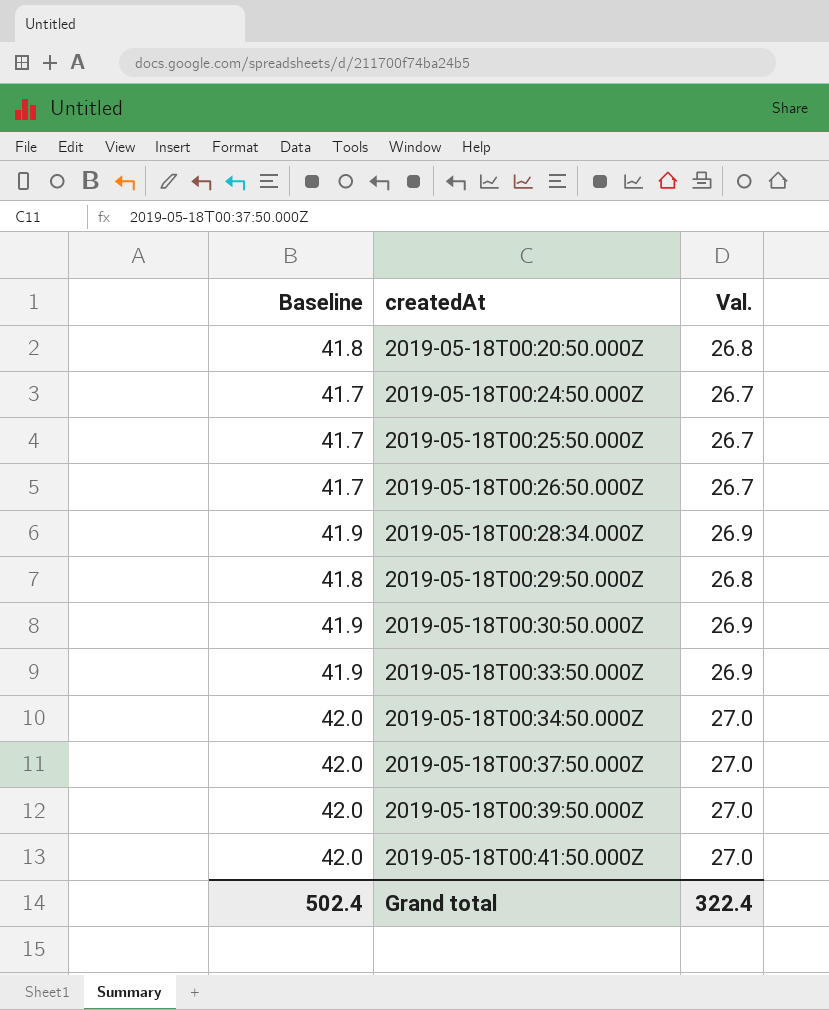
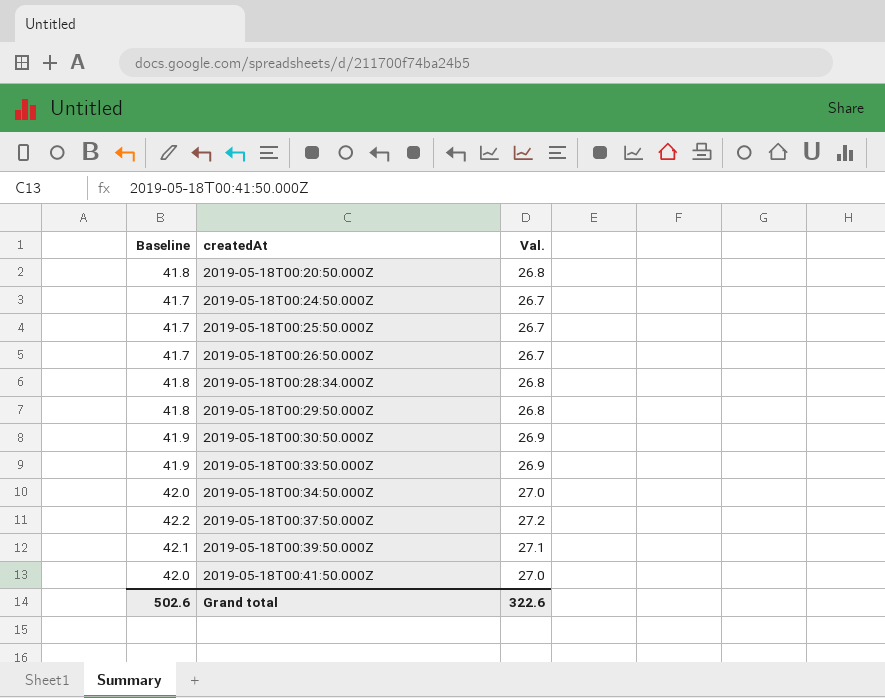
2019-05-18T00:28:34.000Z | Baseline: 41.9 -> 41.8
2019-05-18T00:28:34.000Z | Val.: 26.9 -> 26.8
2019-05-18T00:37:50.000Z | Baseline: 42.0 -> 42.2
2019-05-18T00:37:50.000Z | Val.: 27.0 -> 27.2
2019-05-18T00:39:50.000Z | Baseline: 42.0 -> 42.1
2019-05-18T00:39:50.000Z | Val.: 27.0 -> 27.1
Grand total | Baseline: 502.4 -> 502.6
Grand total | Val.: 322.4 -> 322.6

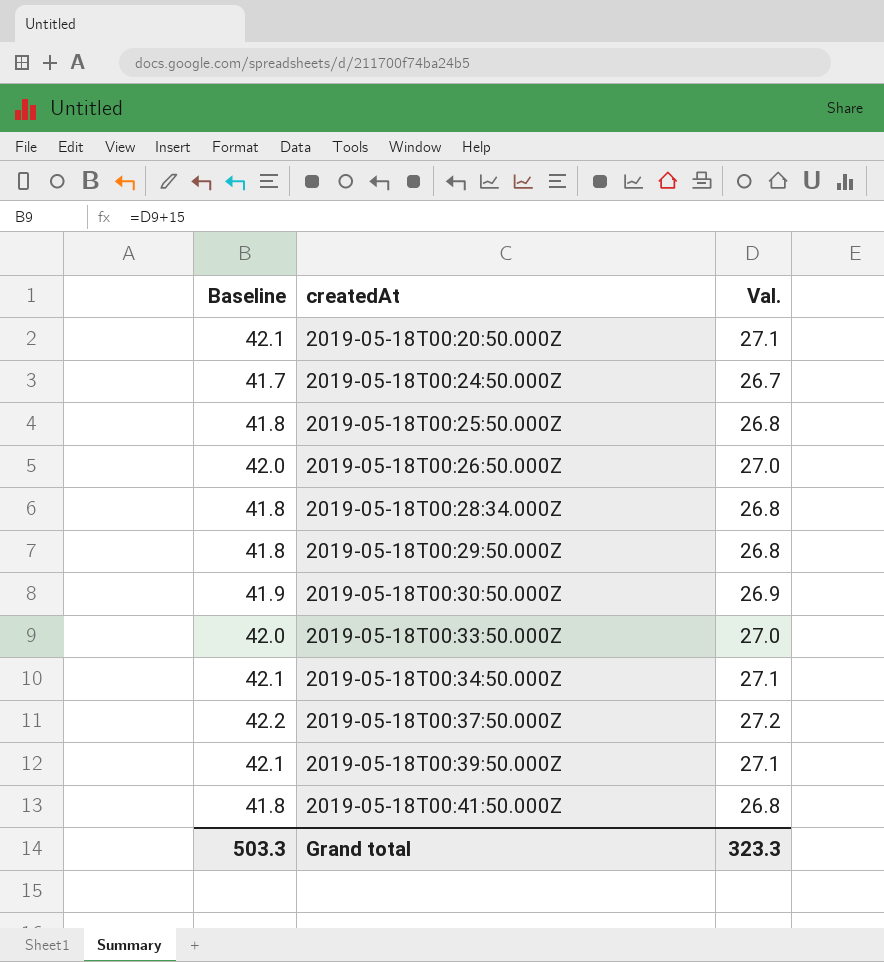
2019-05-18T00:20:50.000Z | Baseline: 41.8 -> 42.1
2019-05-18T00:20:50.000Z | Val.: 26.8 -> 27.1
2019-05-18T00:25:50.000Z | Baseline: 41.7 -> 41.8
2019-05-18T00:25:50.000Z | Val.: 26.7 -> 26.8
2019-05-18T00:26:50.000Z | Baseline: 41.7 -> 42.0
2019-05-18T00:26:50.000Z | Val.: 26.7 -> 27.0
2019-05-18T00:33:50.000Z | Baseline: 41.9 -> 42.0
2019-05-18T00:33:50.000Z | Val.: 26.9 -> 27.0
2019-05-18T00:34:50.000Z | Baseline: 42.0 -> 42.1
2019-05-18T00:34:50.000Z | Val.: 27.0 -> 27.1
2019-05-18T00:41:50.000Z | Baseline: 42.0 -> 41.8
2019-05-18T00:41:50.000Z | Val.: 27.0 -> 26.8
Grand total | Baseline: 502.6 -> 503.3
Grand total | Val.: 322.6 -> 323.3

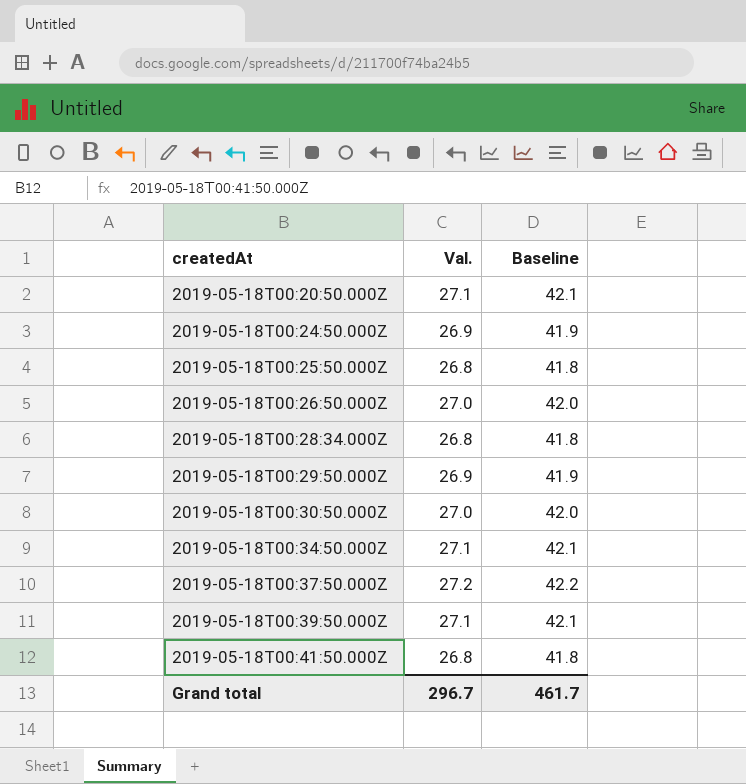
column Baseline | position: 1 -> 3
row 2019-05-18T00:33:50.000Z: 42.0 | 27.0 -> none
2019-05-18T00:24:50.000Z | Val.: 26.7 -> 26.9
2019-05-18T00:24:50.000Z | Baseline: 41.7 -> 41.9
2019-05-18T00:29:50.000Z | Val.: 26.8 -> 26.9
2019-05-18T00:29:50.000Z | Baseline: 41.8 -> 41.9
2019-05-18T00:30:50.000Z | Val.: 26.9 -> 27.0
2019-05-18T00:30:50.000Z | Baseline: 41.9 -> 42.0
Grand total | Val.: 323.3 -> 296.7
Grand total | Baseline: 503.3 -> 461.7

